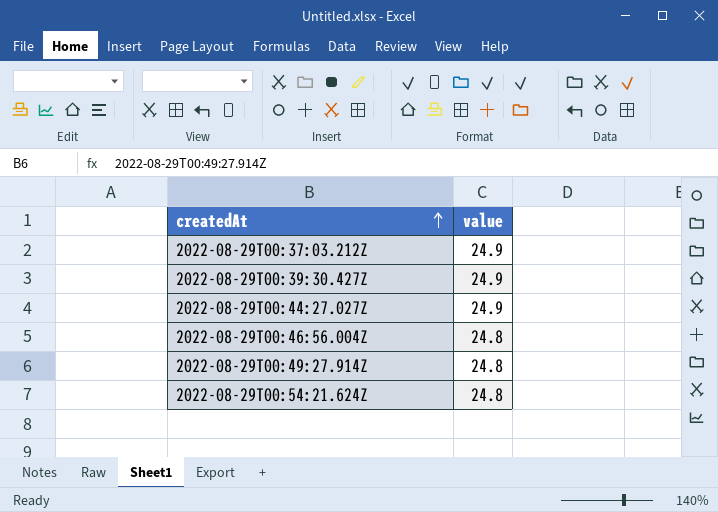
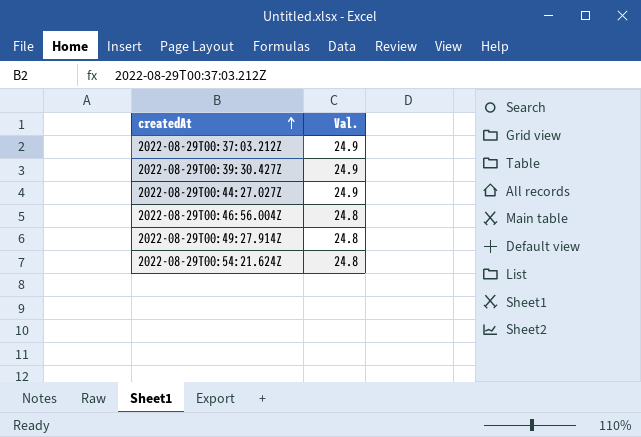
column name: value -> Val.

